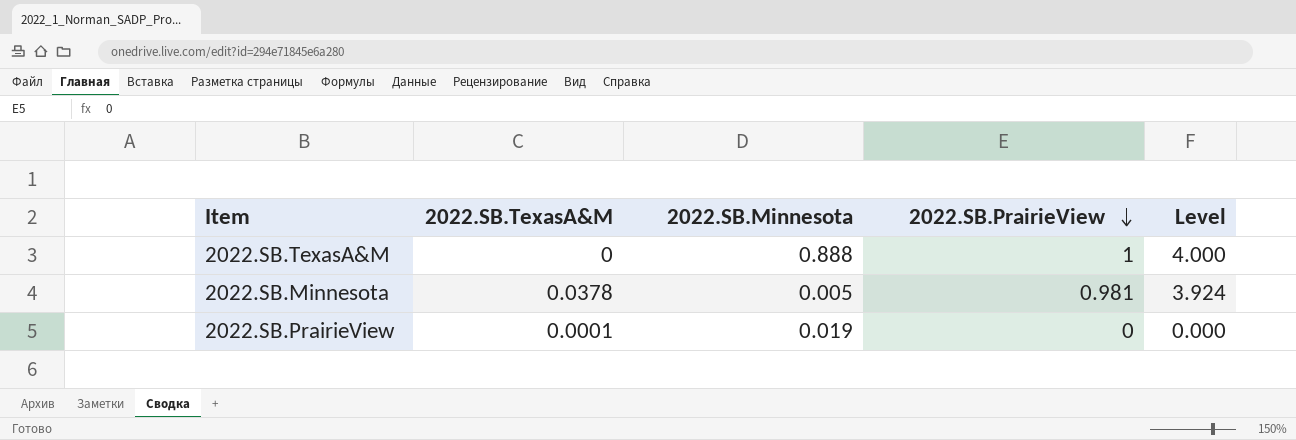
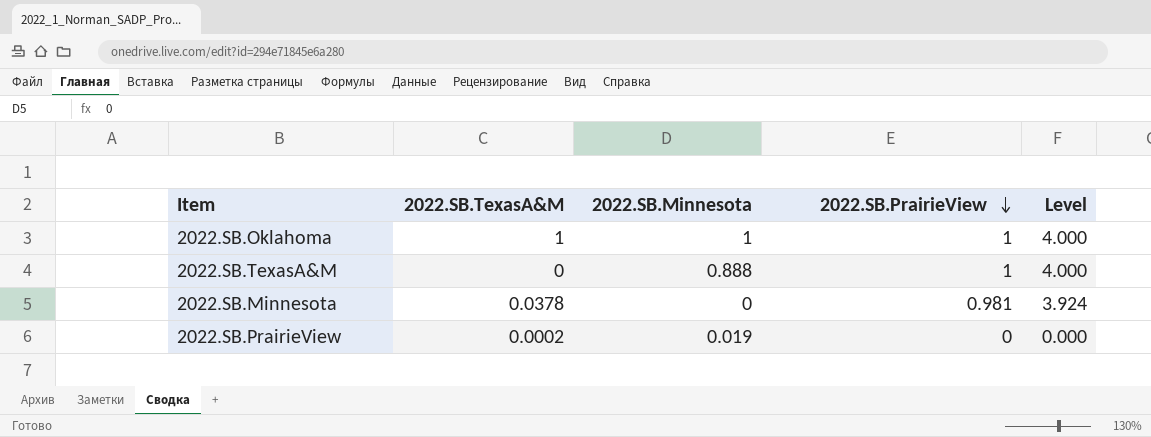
row 2022.SB.Oklahoma: none -> 1 | 1 | 1 | 4.000
2022.SB.Minnesota | 2022.SB.Minnesota: 0.005 -> 0
2022.SB.PrairieView | 2022.SB.TexasA&M: 0.0001 -> 0.0002

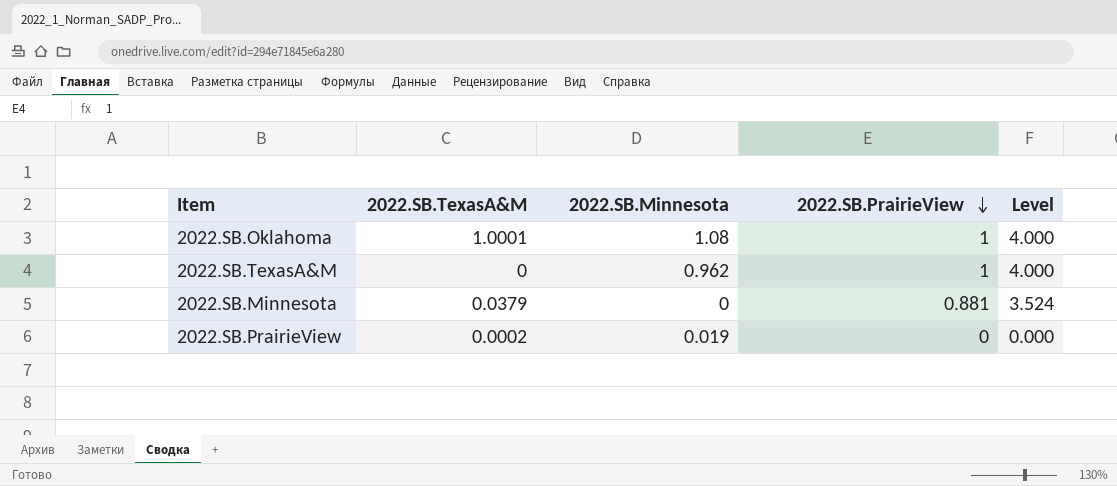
2022.SB.Oklahoma | 2022.SB.TexasA&M: 1 -> 1.0001
2022.SB.Oklahoma | 2022.SB.Minnesota: 1 -> 1.08
2022.SB.TexasA&M | 2022.SB.Minnesota: 0.888 -> 0.962
2022.SB.Minnesota | 2022.SB.TexasA&M: 0.0378 -> 0.0379
2022.SB.Minnesota | 2022.SB.PrairieView: 0.981 -> 0.881
2022.SB.Minnesota | Level: 3.924 -> 3.524

